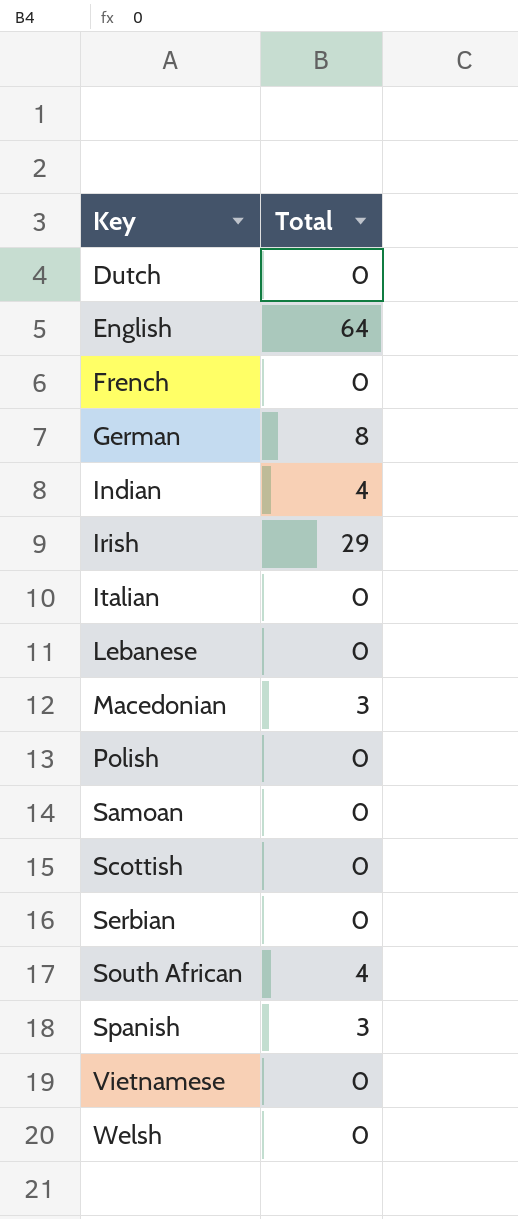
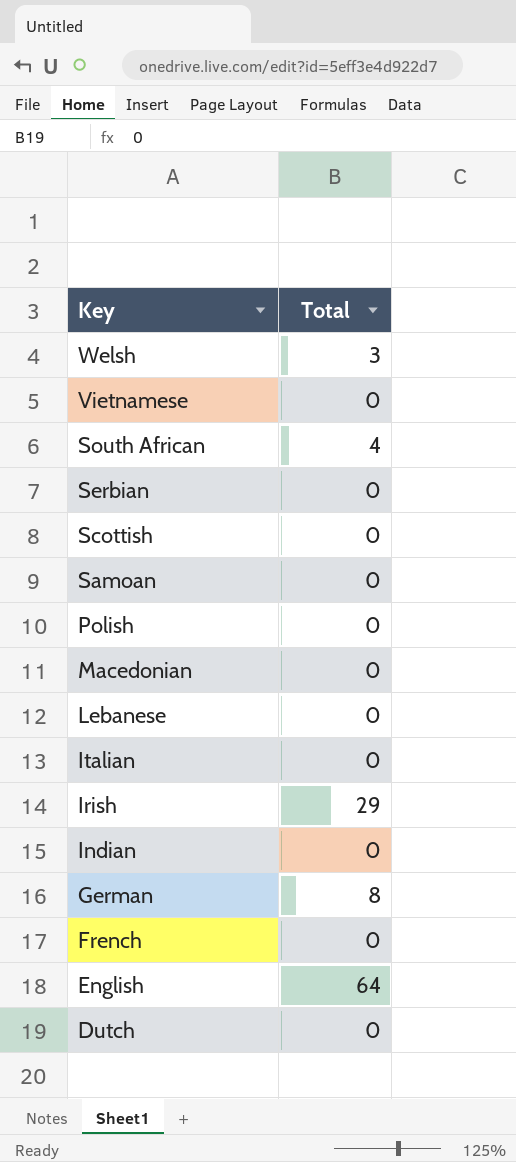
row order: Key ascending -> Key descending
row Spanish: 3 -> none
Welsh | Total: 0 -> 3
Macedonian | Total: 3 -> 0
Indian | Total: 4 -> 0

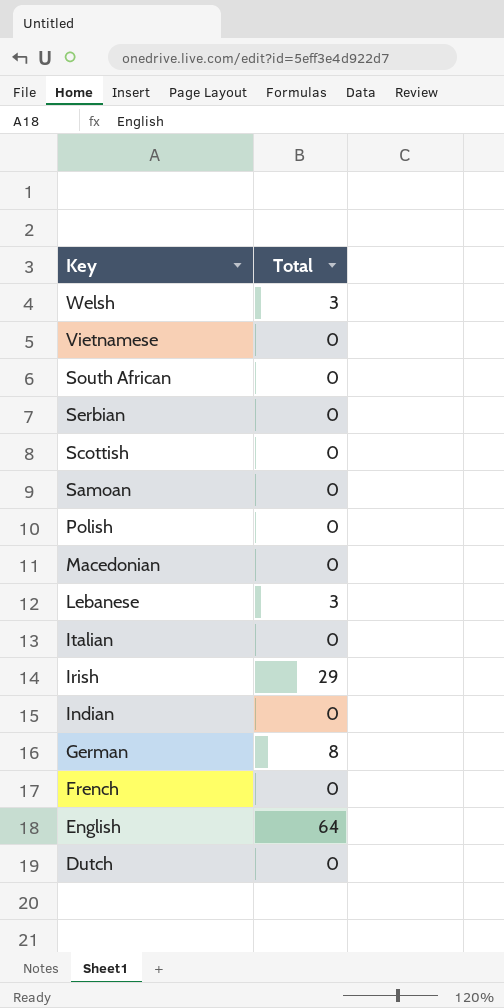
South African | Total: 4 -> 0
Lebanese | Total: 0 -> 3

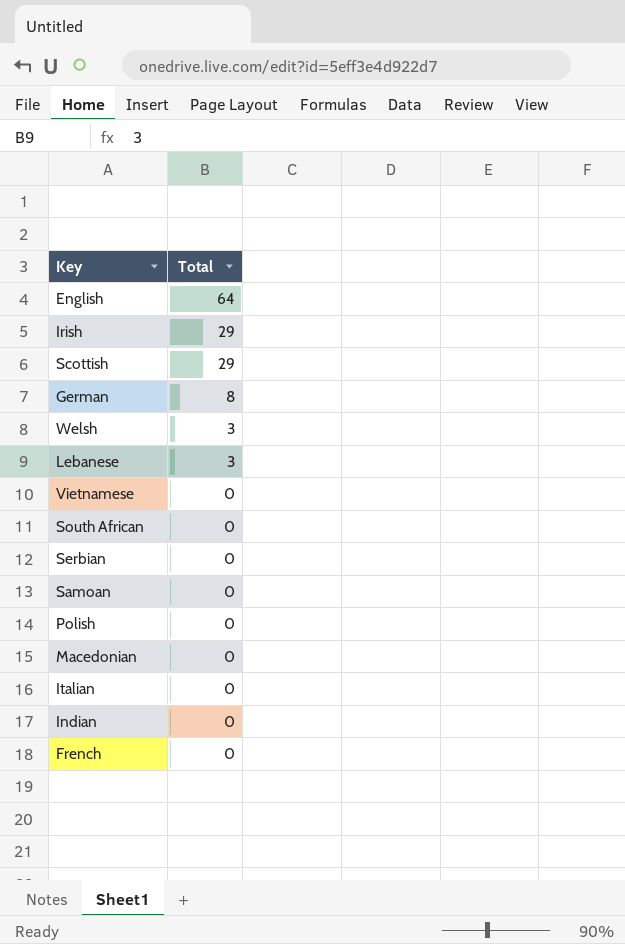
row order: Key descending -> Total descending
row Dutch: 0 -> none
Scottish | Total: 0 -> 29

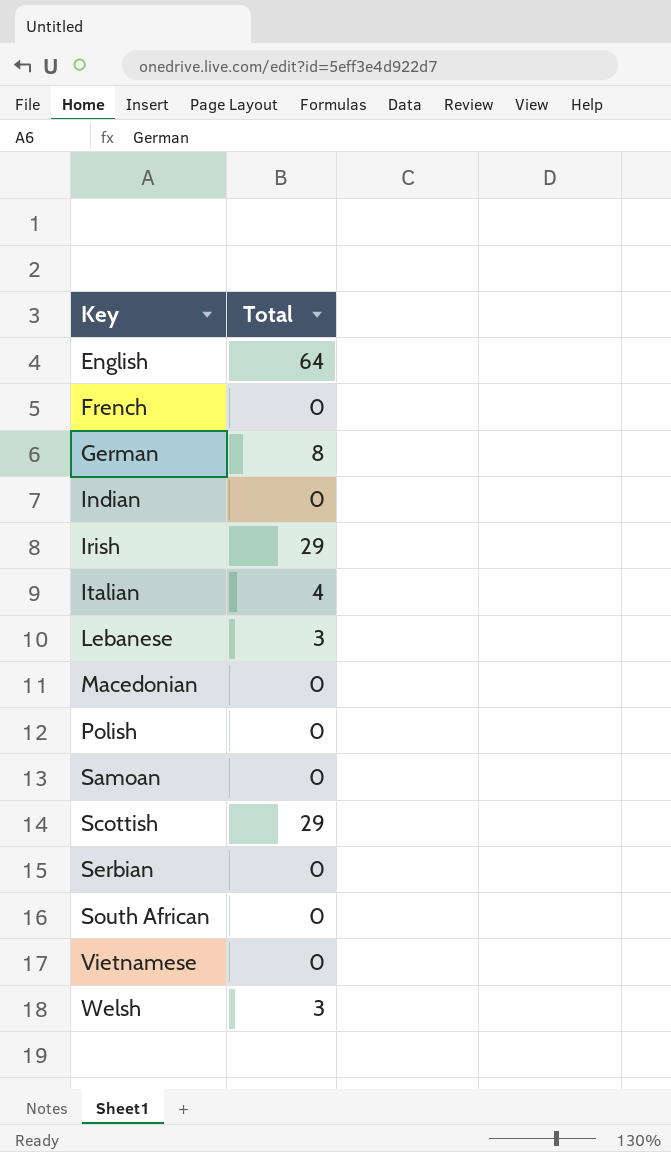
row order: Total descending -> Key ascending
Italian | Total: 0 -> 4

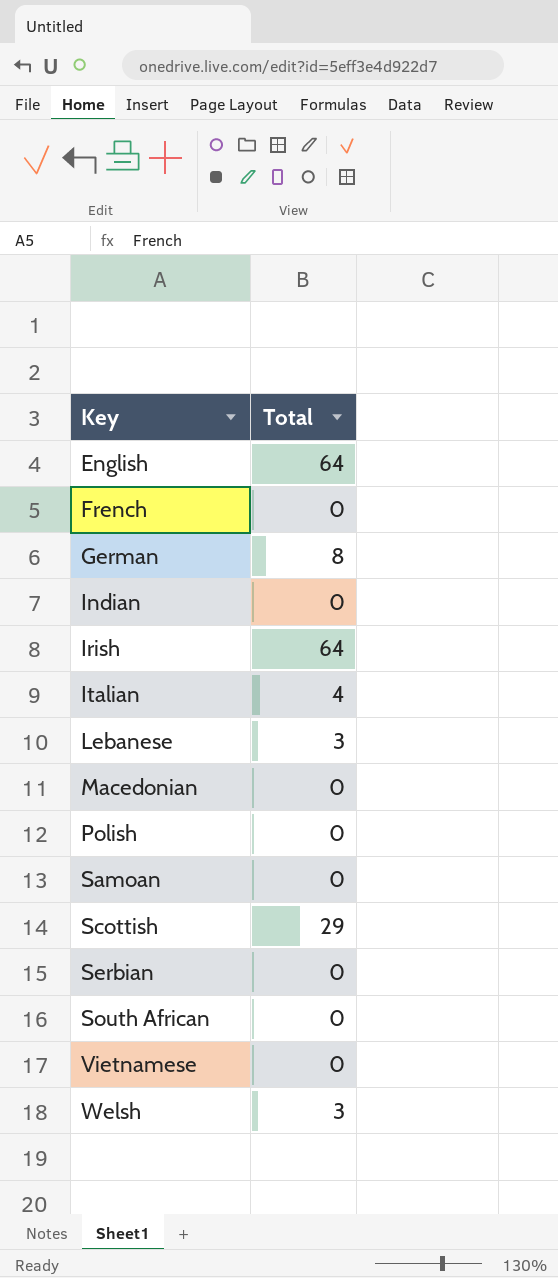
Irish | Total: 29 -> 64

